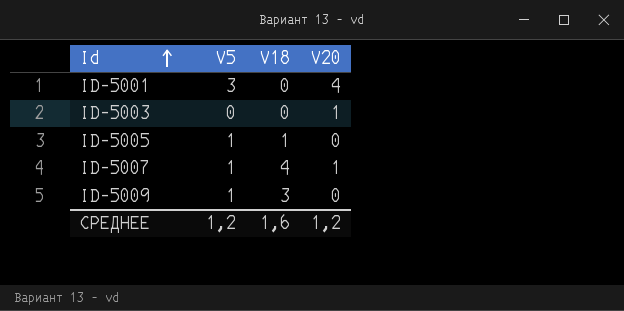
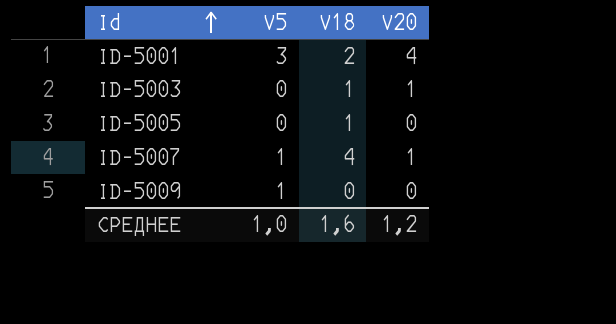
ID-5001 | V18: 0 -> 2
ID-5003 | V18: 0 -> 1
ID-5005 | V5: 1 -> 0
ID-5009 | V18: 3 -> 0
СРЕДНЕЕ | V5: 1,2 -> 1,0

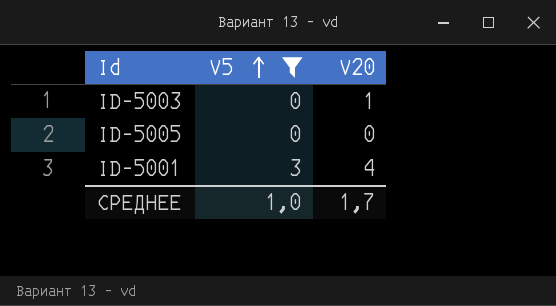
filter: none -> V5 != 1
row order: Id ascending -> V5 ascending
column V18 | position: 3 -> none
СРЕДНЕЕ | V20: 1,2 -> 1,7

